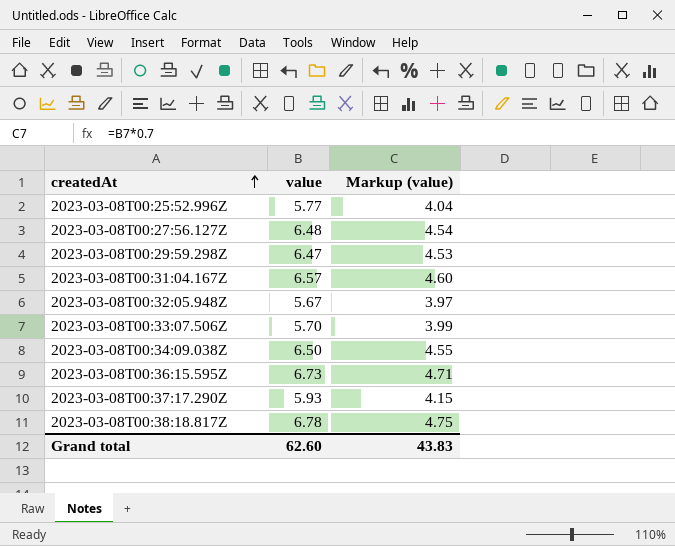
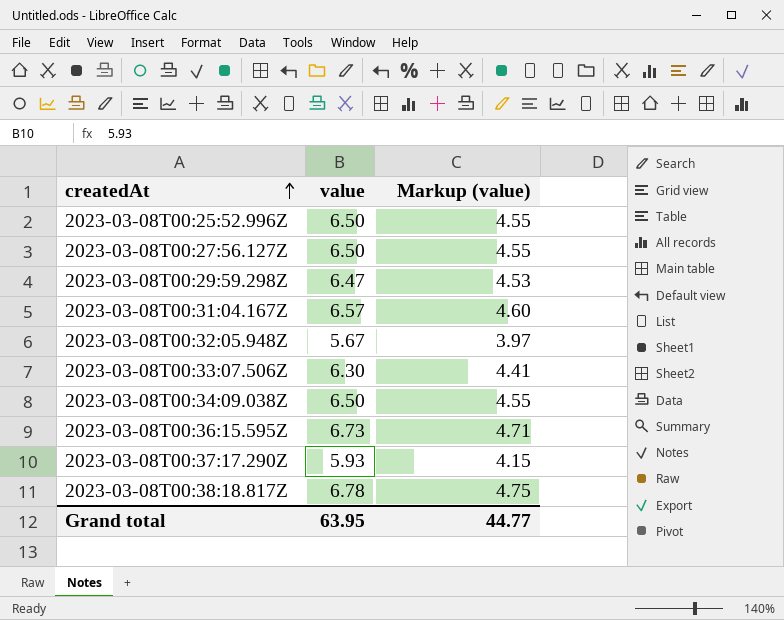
2023-03-08T00:25:52.996Z | value: 5.77 -> 6.50
2023-03-08T00:25:52.996Z | Markup (value): 4.04 -> 4.55
2023-03-08T00:27:56.127Z | value: 6.48 -> 6.50
2023-03-08T00:27:56.127Z | Markup (value): 4.54 -> 4.55
2023-03-08T00:33:07.506Z | value: 5.70 -> 6.30
2023-03-08T00:33:07.506Z | Markup (value): 3.99 -> 4.41
Grand total | value: 62.60 -> 63.95
Grand total | Markup (value): 43.83 -> 44.77

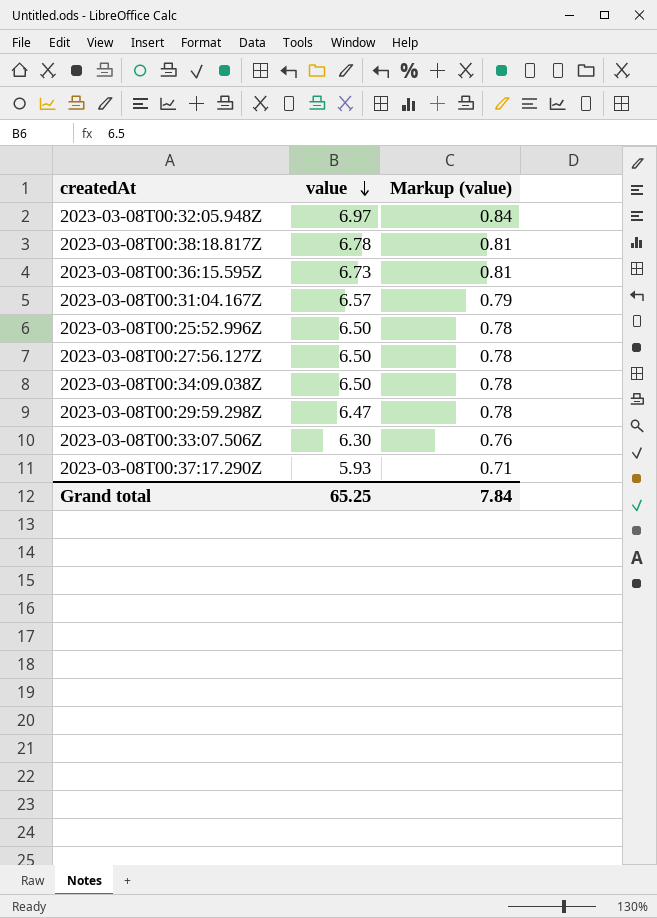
row order: createdAt ascending -> value descending
column Markup (value) | formula: [value] * 0.7 -> [value] * 0.12
2023-03-08T00:32:05.948Z | value: 5.67 -> 6.97
Grand total | value: 63.95 -> 65.25
Grand total | Markup (value): 44.77 -> 7.84

